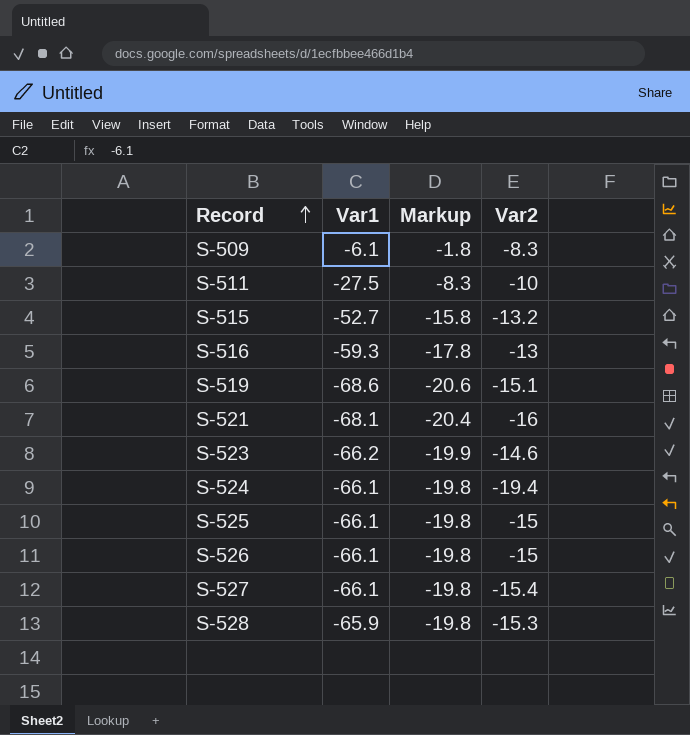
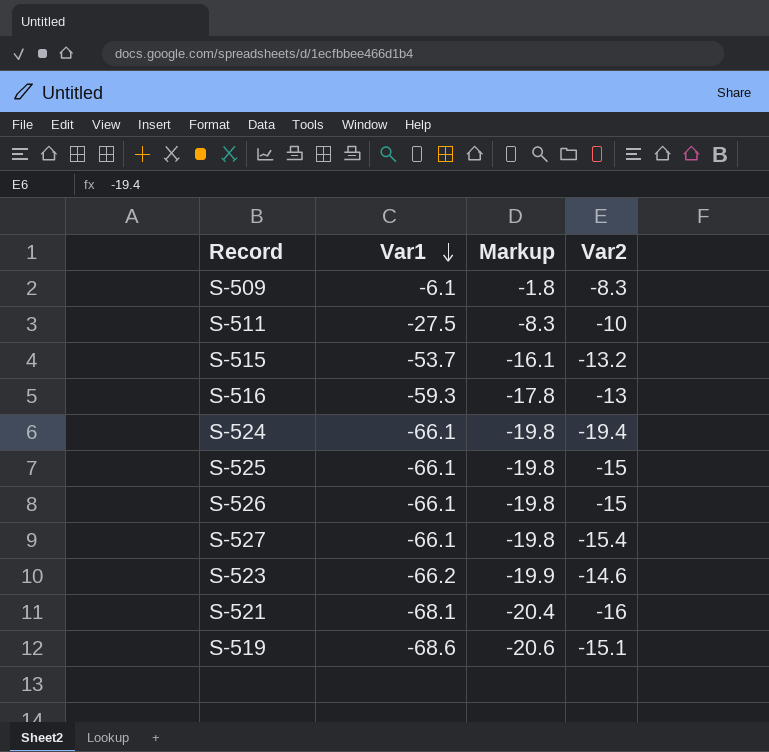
row order: Record ascending -> Var1 descending
row S-528: -65.9 | -19.8 | -15.3 -> none
S-515 | Var1: -52.7 -> -53.7
S-515 | Markup: -15.8 -> -16.1

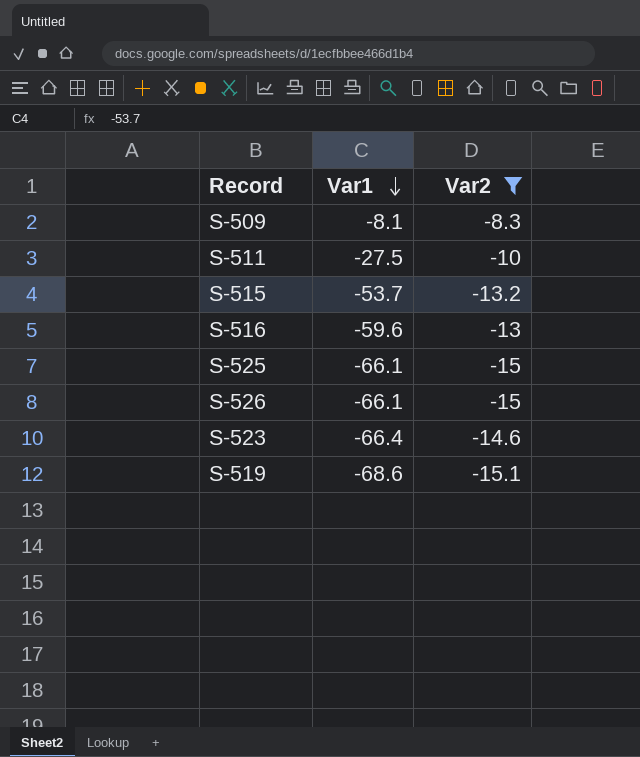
filter: none -> Var2 >= -15.1
column Markup | formula: [Var1] * 0.3 -> none
S-509 | Var1: -6.1 -> -8.1
S-516 | Var1: -59.3 -> -59.6
S-523 | Var1: -66.2 -> -66.4

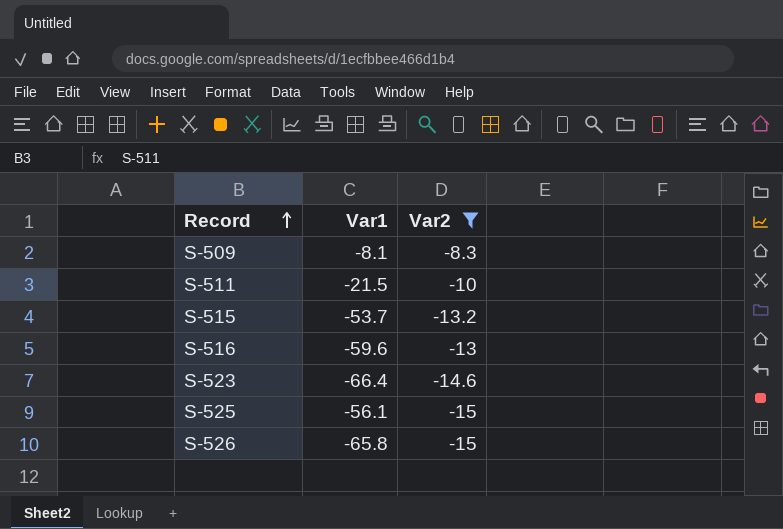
row order: Var1 descending -> Record ascending
row S-519: -68.6 | -15.1 -> none
S-511 | Var1: -27.5 -> -21.5
S-525 | Var1: -66.1 -> -56.1
S-526 | Var1: -66.1 -> -65.8

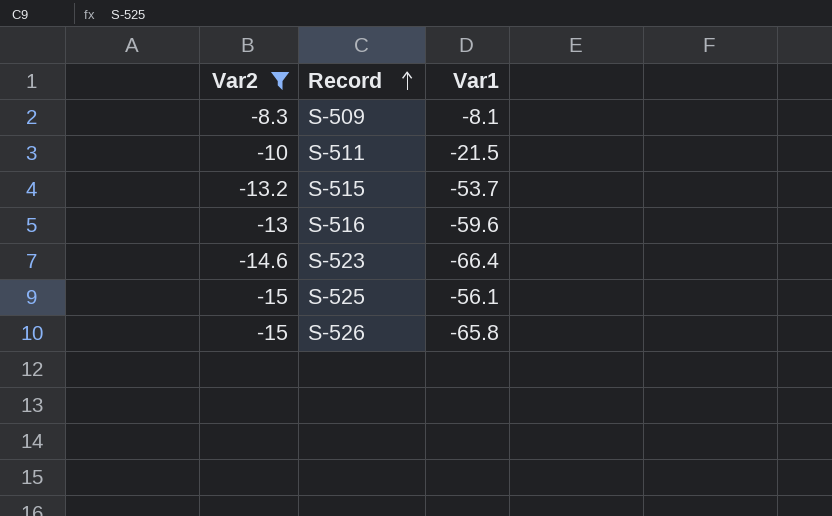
column Var2 | position: 3 -> 1

